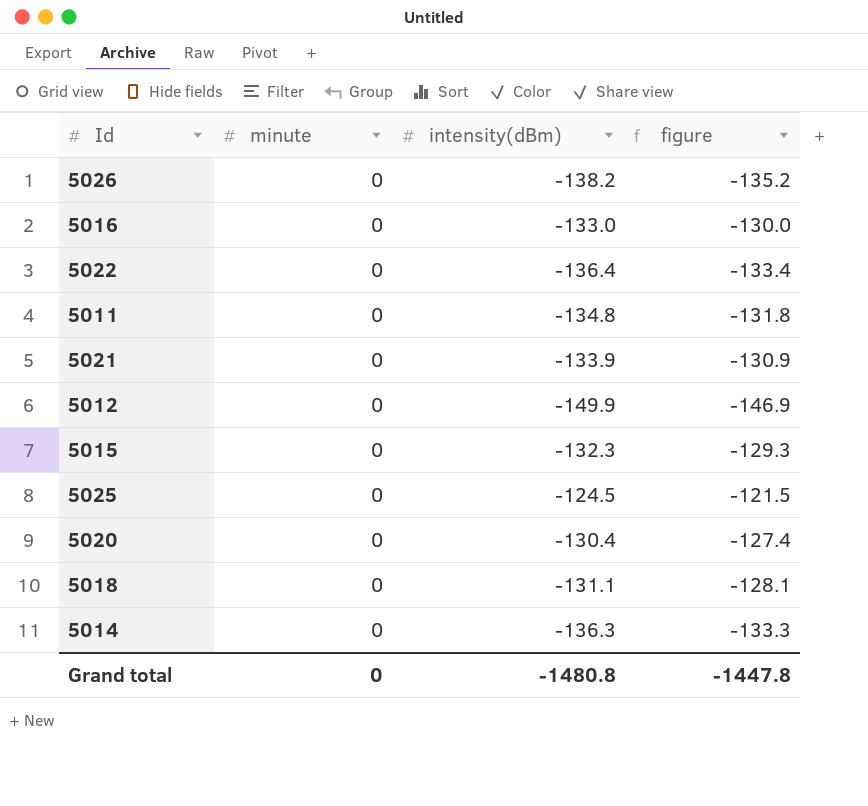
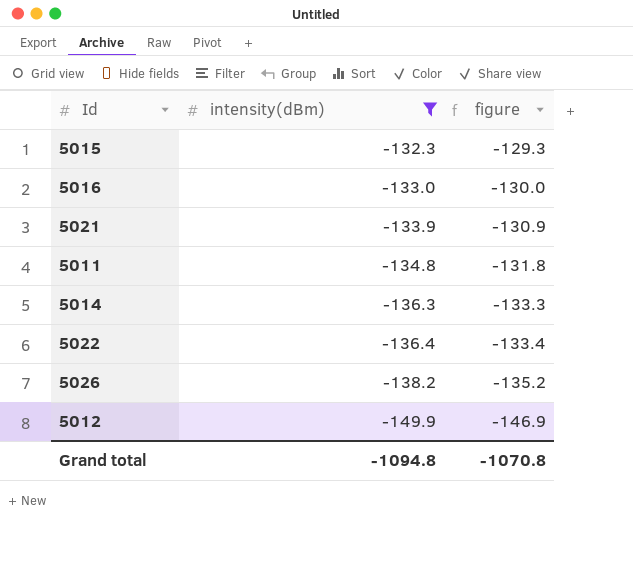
filter: none -> intensity(dBm) <= -132.3
row order: none -> intensity(dBm) descending
column minute | position: 2 -> none
Grand total | intensity(dBm): -1480.8 -> -1094.8
Grand total | figure: -1447.8 -> -1070.8

